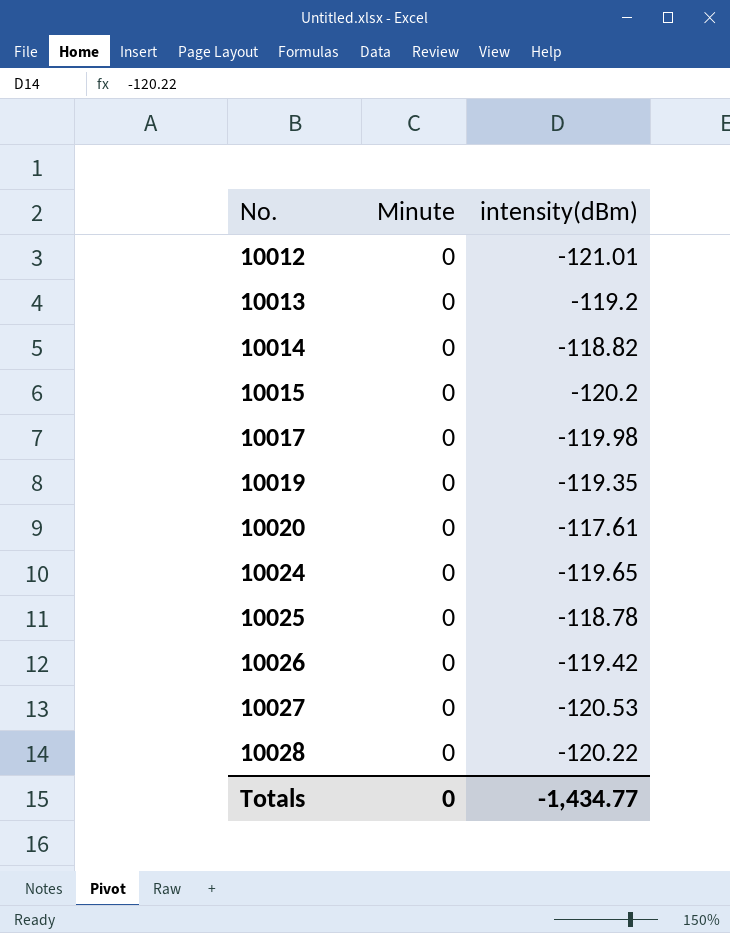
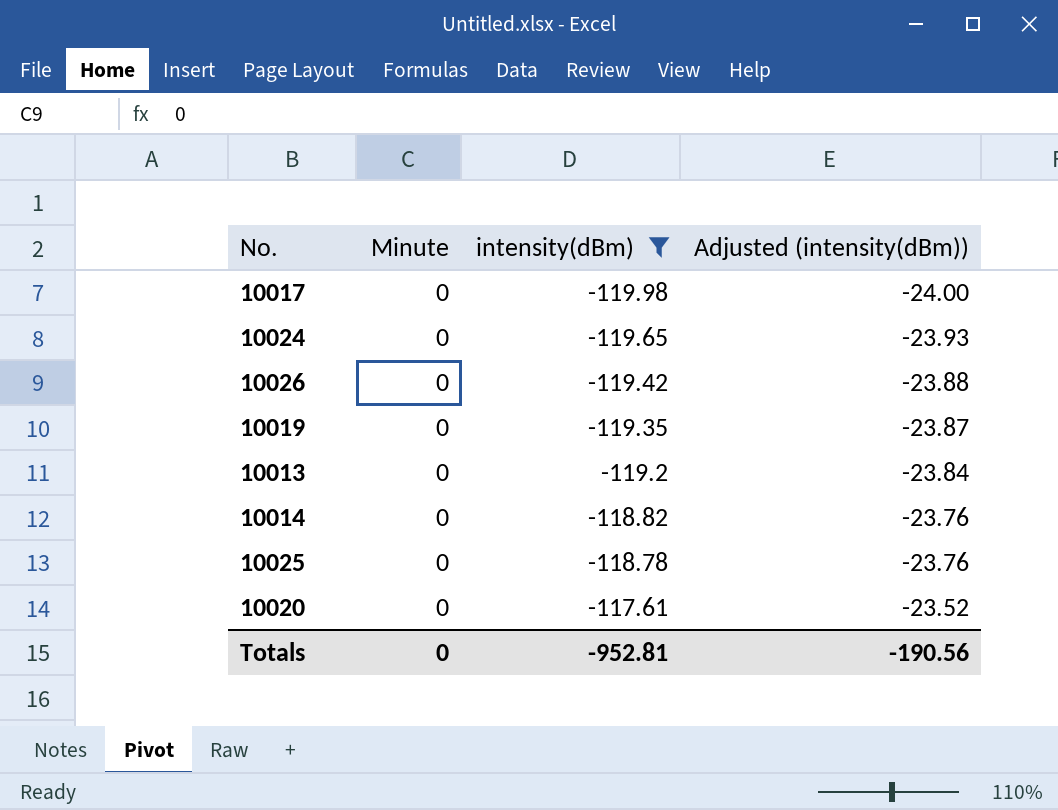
filter: none -> intensity(dBm) >= -119.98
row order: No. ascending -> intensity(dBm) ascending
column Adjusted (intensity(dBm)) | formula: none -> [intensity(dBm)] * 0.2
Totals | intensity(dBm): -1,434.77 -> -952.81

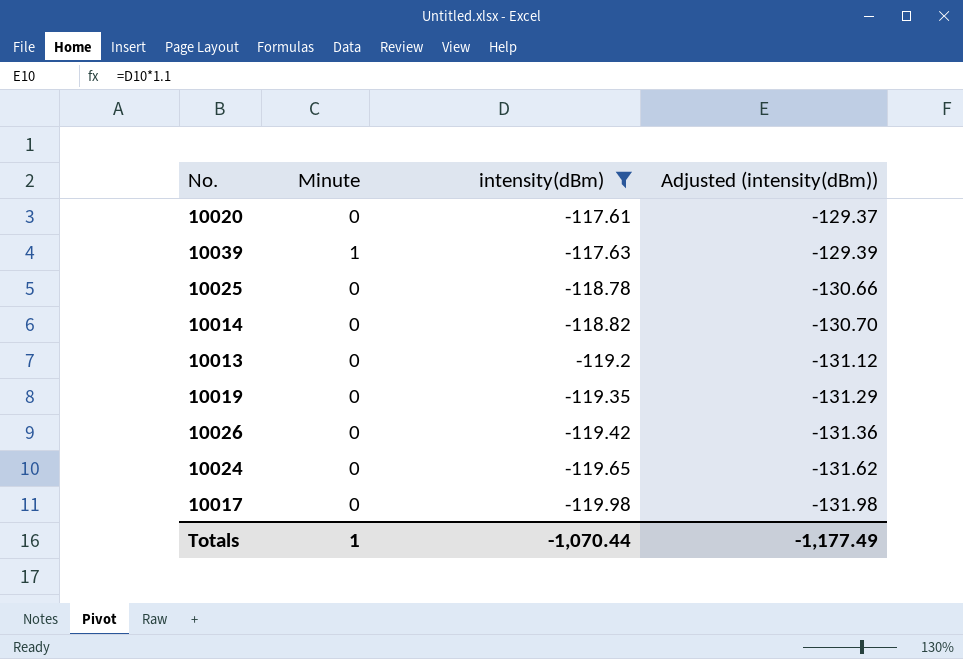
row order: intensity(dBm) ascending -> intensity(dBm) descending
column Adjusted (intensity(dBm)) | formula: [intensity(dBm)] * 0.2 -> [intensity(dBm)] * 1.1
row 10039: none -> 1 | -117.63 | -129.39
Totals | Minute: 0 -> 1
Totals | intensity(dBm): -952.81 -> -1,070.44
Totals | Adjusted (intensity(dBm)): -190.56 -> -1,177.49

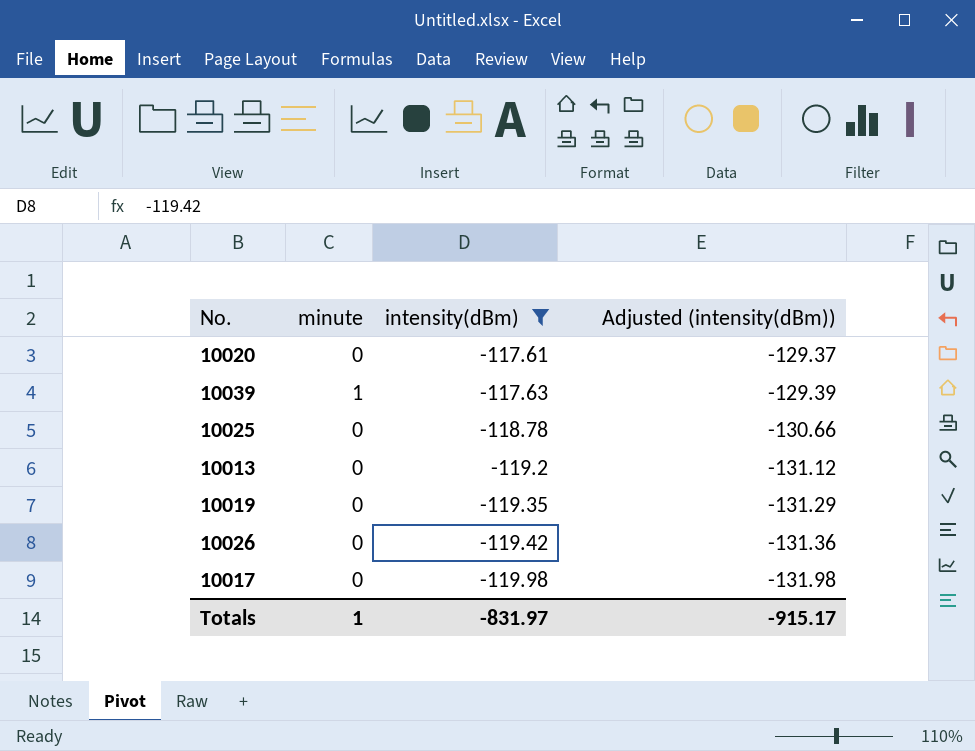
column name: Minute -> minute
row 10014: 0 | -118.82 | -130.70 -> none
row 10024: 0 | -119.65 | -131.62 -> none
Totals | intensity(dBm): -1,070.44 -> -831.97
Totals | Adjusted (intensity(dBm)): -1,177.49 -> -915.17

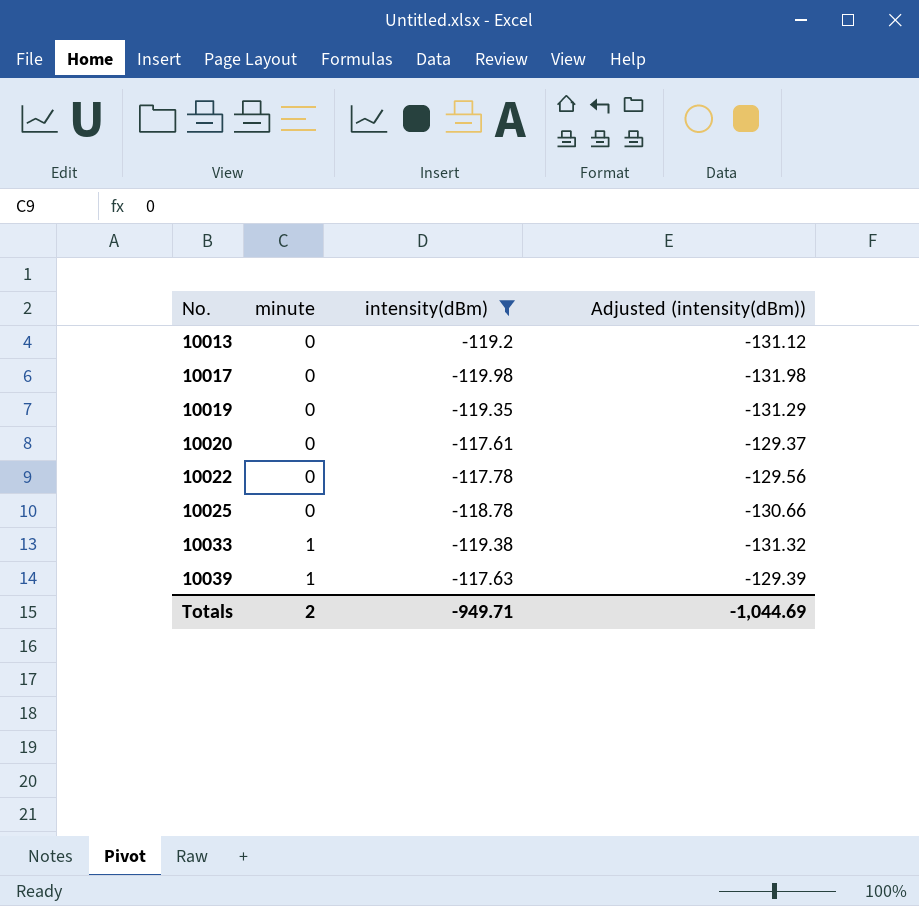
row order: intensity(dBm) descending -> No. ascending
row 10026: 0 | -119.42 | -131.36 -> none
row 10022: none -> 0 | -117.78 | -129.56
row 10033: none -> 1 | -119.38 | -131.32
Totals | minute: 1 -> 2
Totals | intensity(dBm): -831.97 -> -949.71
Totals | Adjusted (intensity(dBm)): -915.17 -> -1,044.69

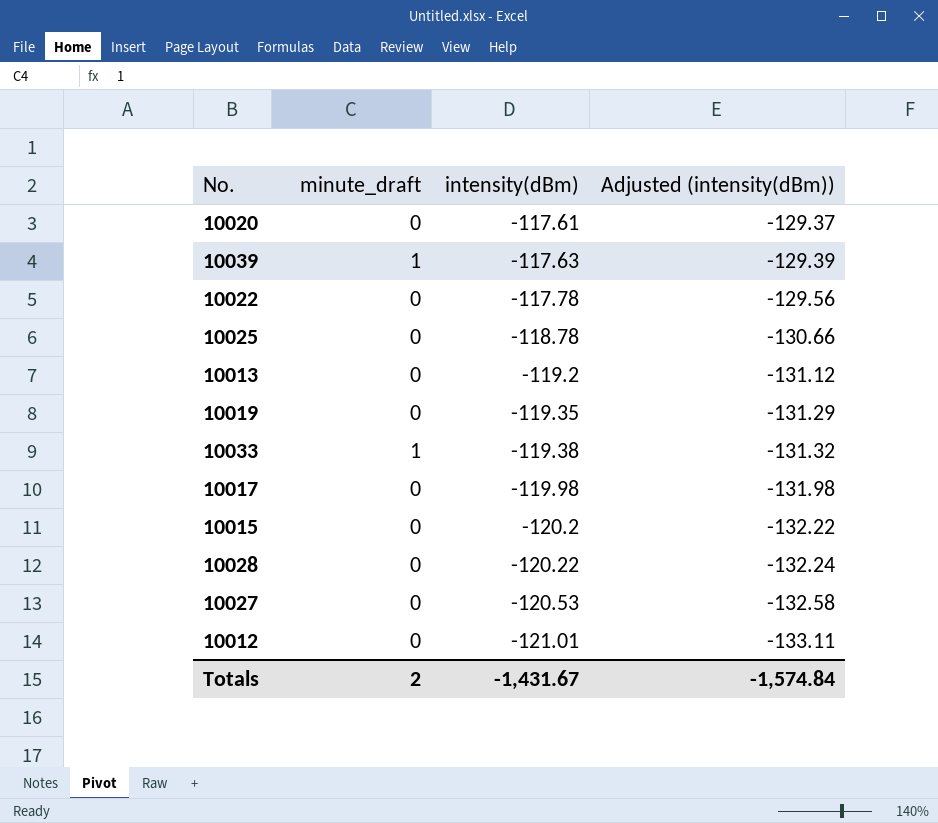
filter: intensity(dBm) >= -119.98 -> none
row order: No. ascending -> intensity(dBm) descending
column name: minute -> minute_draft
Totals | intensity(dBm): -949.71 -> -1,431.67
Totals | Adjusted (intensity(dBm)): -1,044.69 -> -1,574.84

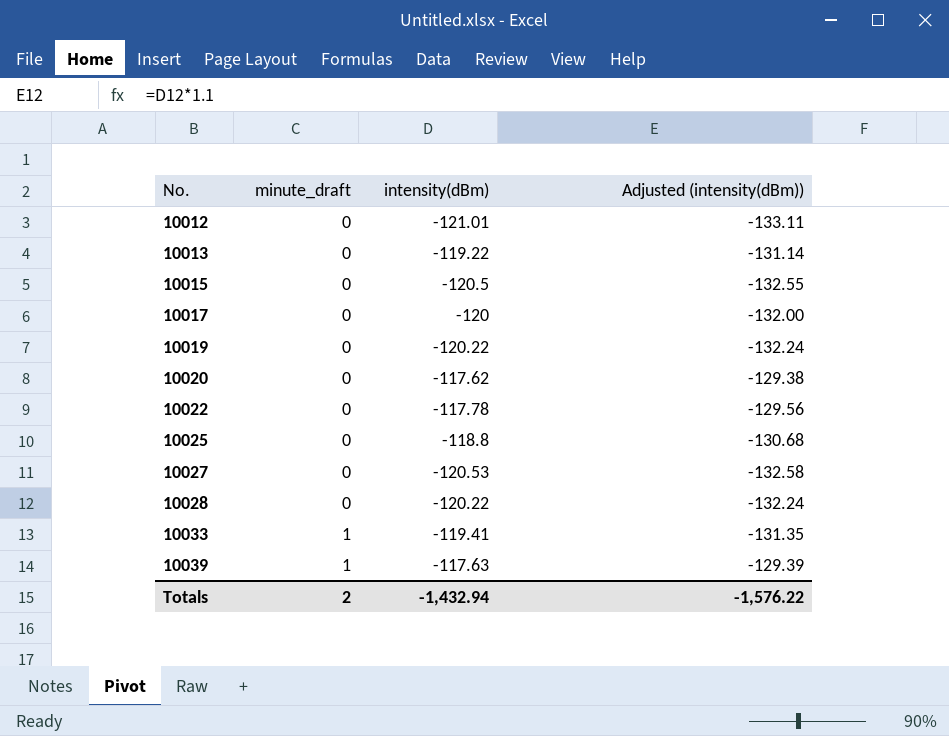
row order: intensity(dBm) descending -> No. ascending
10013 | intensity(dBm): -119.2 -> -119.22
10013 | Adjusted (intensity(dBm)): -131.12 -> -131.14
10015 | intensity(dBm): -120.2 -> -120.5
10015 | Adjusted (intensity(dBm)): -132.22 -> -132.55
10017 | intensity(dBm): -119.98 -> -120
10017 | Adjusted (intensity(dBm)): -131.98 -> -132.00
10019 | intensity(dBm): -119.35 -> -120.22
10019 | Adjusted (intensity(dBm)): -131.29 -> -132.24
10020 | intensity(dBm): -117.61 -> -117.62
10020 | Adjusted (intensity(dBm)): -129.37 -> -129.38
10025 | intensity(dBm): -118.78 -> -118.8
10025 | Adjusted (intensity(dBm)): -130.66 -> -130.68
10033 | intensity(dBm): -119.38 -> -119.41
10033 | Adjusted (intensity(dBm)): -131.32 -> -131.35
Totals | intensity(dBm): -1,431.67 -> -1,432.94
Totals | Adjusted (intensity(dBm)): -1,574.84 -> -1,576.22

